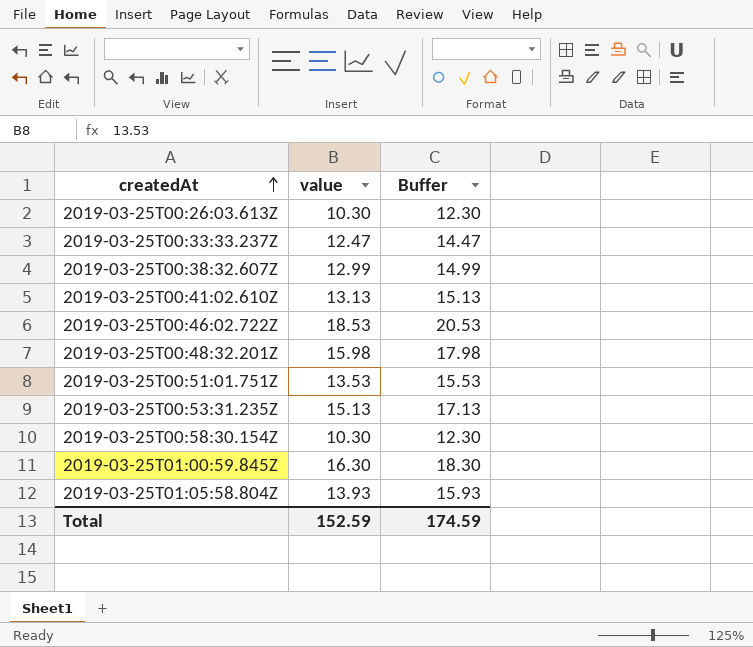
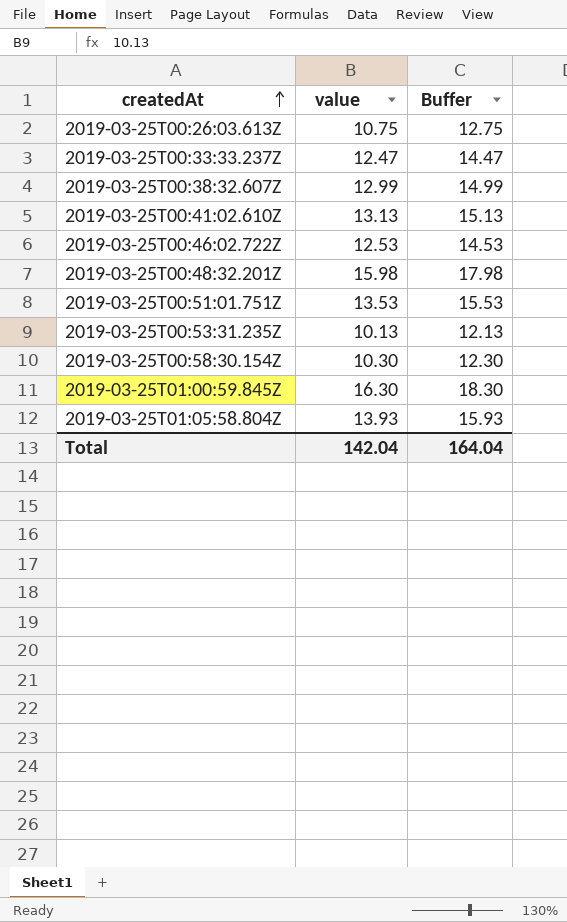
2019-03-25T00:26:03.613Z | value: 10.30 -> 10.75
2019-03-25T00:26:03.613Z | Buffer: 12.30 -> 12.75
2019-03-25T00:46:02.722Z | value: 18.53 -> 12.53
2019-03-25T00:46:02.722Z | Buffer: 20.53 -> 14.53
2019-03-25T00:53:31.235Z | value: 15.13 -> 10.13
2019-03-25T00:53:31.235Z | Buffer: 17.13 -> 12.13
Total | value: 152.59 -> 142.04
Total | Buffer: 174.59 -> 164.04

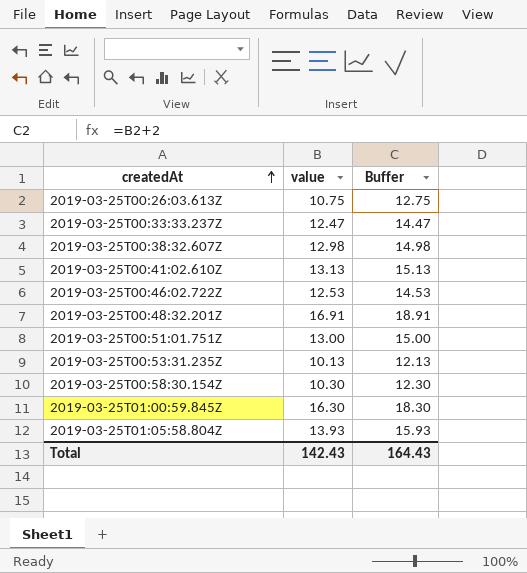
2019-03-25T00:38:32.607Z | value: 12.99 -> 12.98
2019-03-25T00:38:32.607Z | Buffer: 14.99 -> 14.98
2019-03-25T00:48:32.201Z | value: 15.98 -> 16.91
2019-03-25T00:48:32.201Z | Buffer: 17.98 -> 18.91
2019-03-25T00:51:01.751Z | value: 13.53 -> 13.00
2019-03-25T00:51:01.751Z | Buffer: 15.53 -> 15.00
Total | value: 142.04 -> 142.43
Total | Buffer: 164.04 -> 164.43

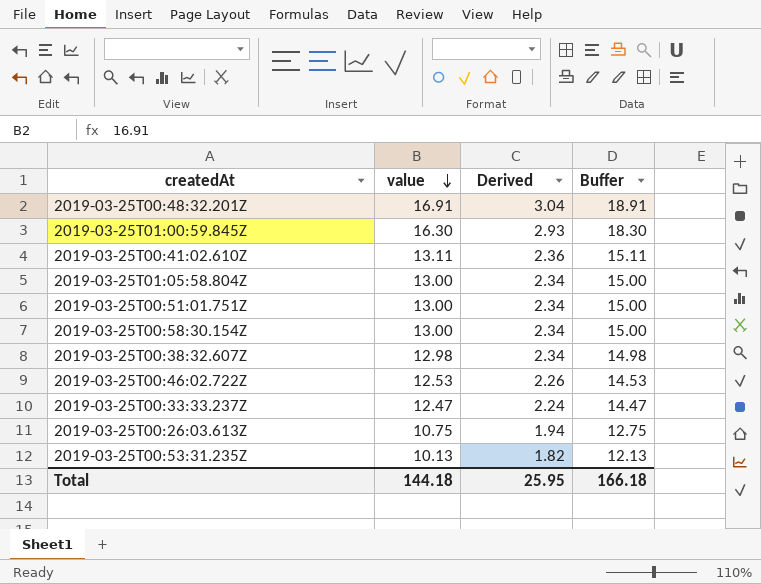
row order: createdAt ascending -> value descending
column Derived | formula: none -> [value] * 0.18
2019-03-25T00:41:02.610Z | value: 13.13 -> 13.11
2019-03-25T00:41:02.610Z | Buffer: 15.13 -> 15.11
2019-03-25T01:05:58.804Z | value: 13.93 -> 13.00
2019-03-25T01:05:58.804Z | Buffer: 15.93 -> 15.00
2019-03-25T00:58:30.154Z | value: 10.30 -> 13.00
2019-03-25T00:58:30.154Z | Buffer: 12.30 -> 15.00
Total | value: 142.43 -> 144.18
Total | Buffer: 164.43 -> 166.18

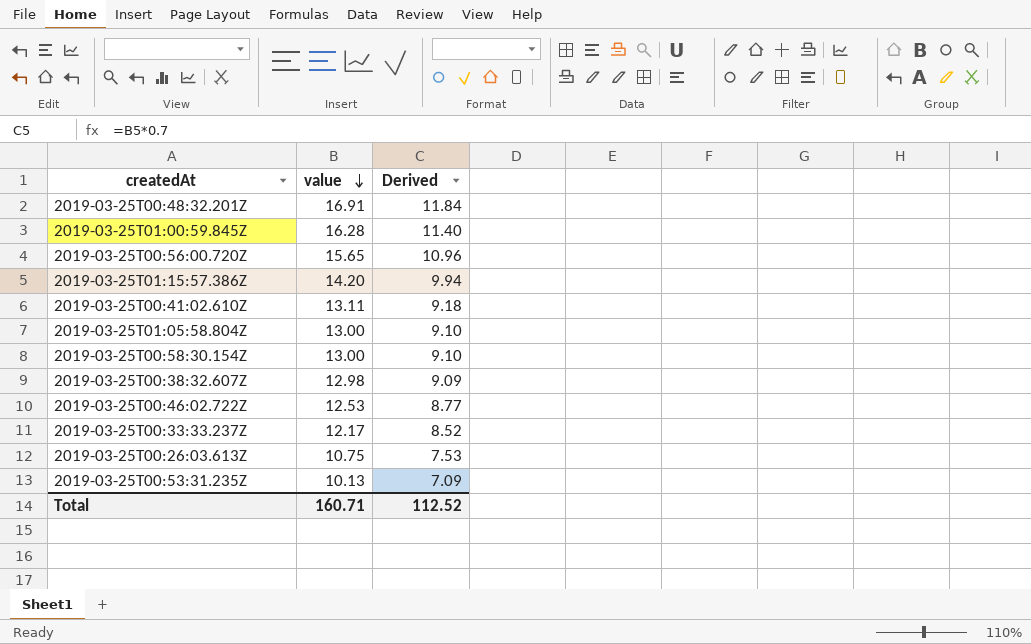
column Buffer | formula: [value] + 2 -> none
column Derived | formula: [value] * 0.18 -> [value] * 0.7
row 2019-03-25T00:51:01.751Z: 13.00 | 2.34 | 15.00 -> none
2019-03-25T01:00:59.845Z | value: 16.30 -> 16.28
row 2019-03-25T00:56:00.720Z: none -> 15.65 | 10.96
row 2019-03-25T01:15:57.386Z: none -> 14.20 | 9.94
2019-03-25T00:33:33.237Z | value: 12.47 -> 12.17
Total | value: 144.18 -> 160.71
Total | Derived: 25.95 -> 112.52

